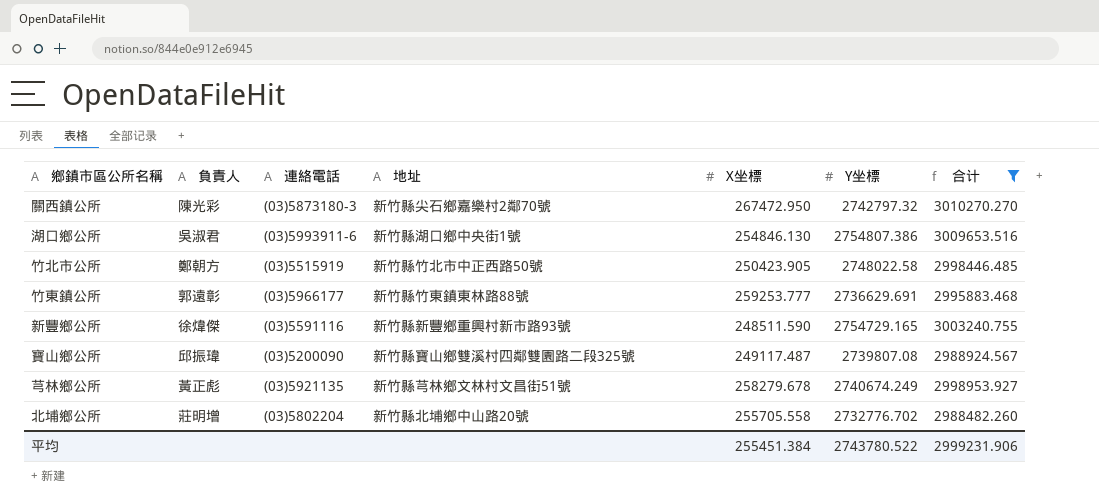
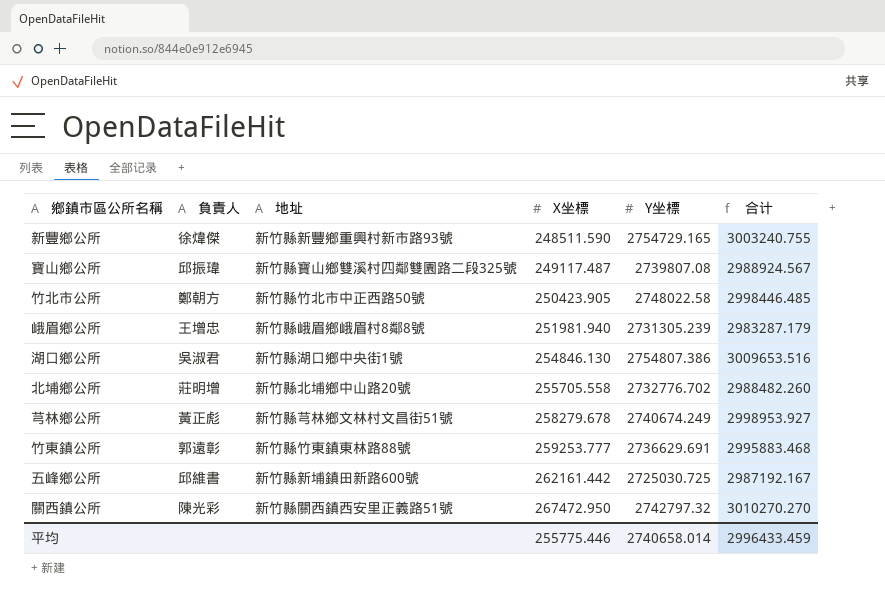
filter: 合计 >= 2988482.260 -> none
row order: none -> X坐標 ascending
column 連絡電話 | position: 3 -> none
關西鎮公所 | 地址: 新竹縣尖石鄉嘉樂村2鄰70號 -> 新竹縣關西鎮西安里正義路51號
平均 | X坐標: 255451.384 -> 255775.446
平均 | Y坐標: 2743780.522 -> 2740658.014
平均 | 合计: 2999231.906 -> 2996433.459

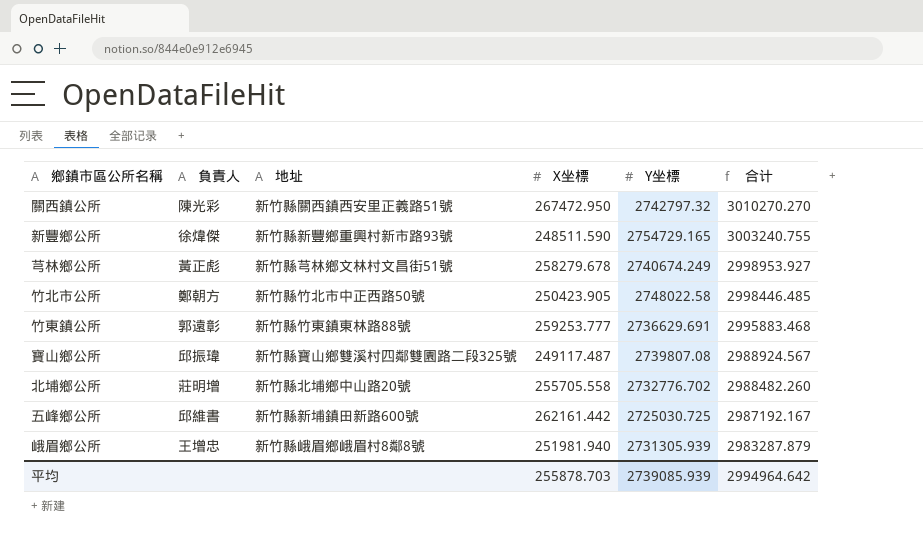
row order: X坐標 ascending -> 合计 descending
row 湖口鄉公所: 吳淑君 | 新竹縣湖口鄉中央街1號 | 254846.130 | 2754807.386 | 3009653.516 -> none
峨眉鄉公所 | Y坐標: 2731305.239 -> 2731305.939
峨眉鄉公所 | 合计: 2983287.179 -> 2983287.879
平均 | X坐標: 255775.446 -> 255878.703
平均 | Y坐標: 2740658.014 -> 2739085.939
平均 | 合计: 2996433.459 -> 2994964.642

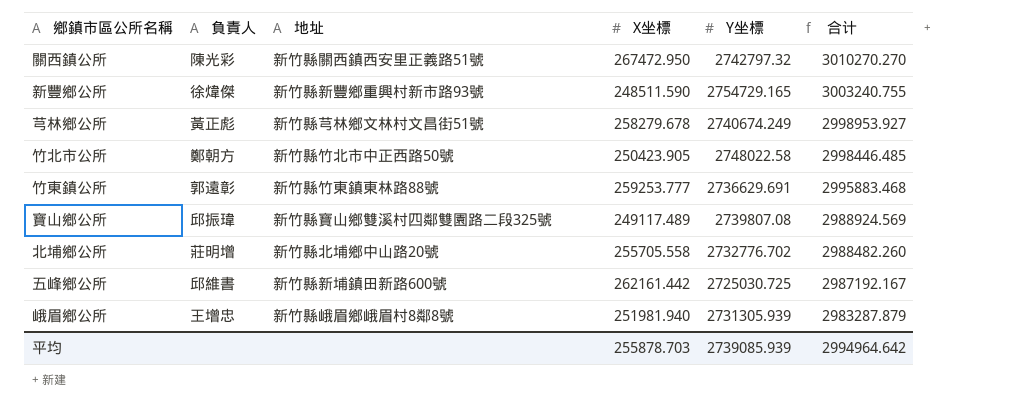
寶山鄉公所 | X坐標: 249117.487 -> 249117.489
寶山鄉公所 | 合计: 2988924.567 -> 2988924.569

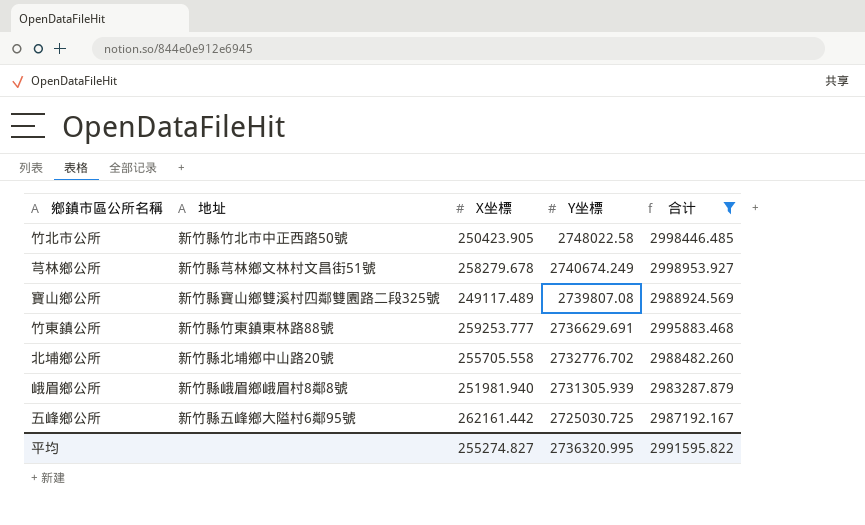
filter: none -> 合计 <= 2998953.927
row order: 合计 descending -> Y坐標 descending
column 負責人 | position: 2 -> none
五峰鄉公所 | 地址: 新竹縣新埔鎮田新路600號 -> 新竹縣五峰鄉大隘村6鄰95號
平均 | X坐標: 255878.703 -> 255274.827
平均 | Y坐標: 2739085.939 -> 2736320.995
平均 | 合计: 2994964.642 -> 2991595.822

